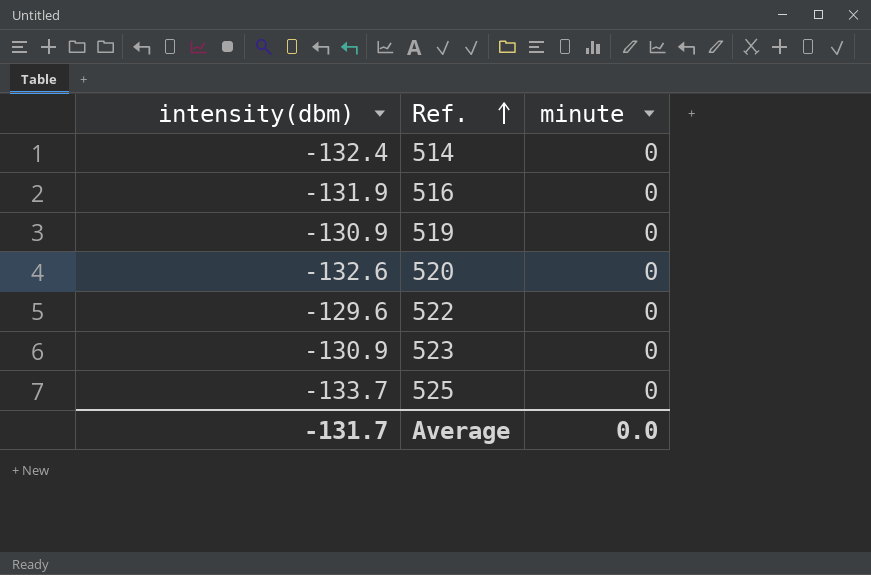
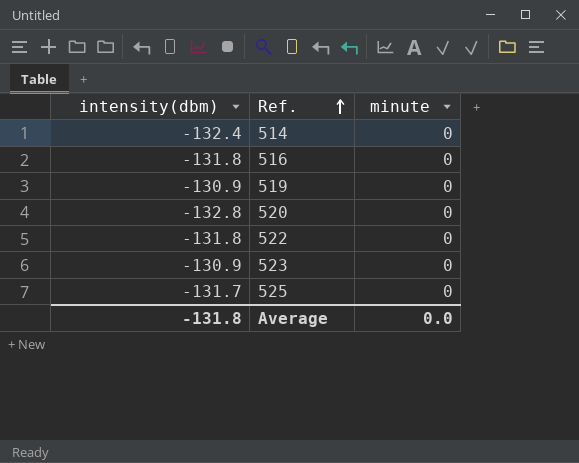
516 | intensity(dbm): -131.9 -> -131.8
520 | intensity(dbm): -132.6 -> -132.8
522 | intensity(dbm): -129.6 -> -131.8
525 | intensity(dbm): -133.7 -> -131.7
Average | intensity(dbm): -131.7 -> -131.8

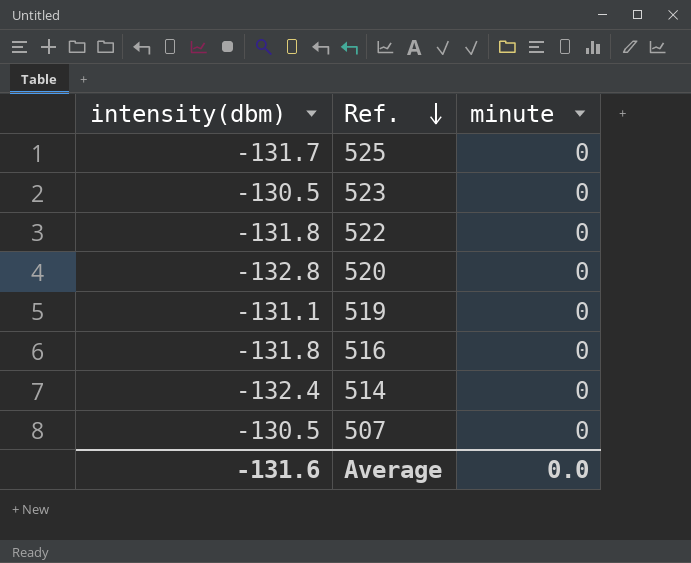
row order: Ref. ascending -> Ref. descending
523 | intensity(dbm): -130.9 -> -130.5
519 | intensity(dbm): -130.9 -> -131.1
row 507: none -> -130.5 | 0
Average | intensity(dbm): -131.8 -> -131.6

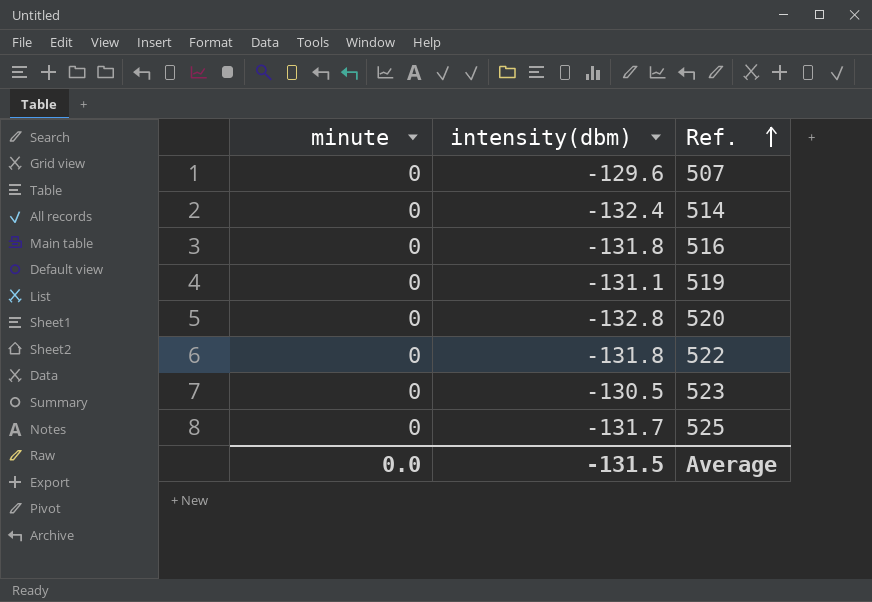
row order: Ref. descending -> Ref. ascending
column minute | position: 3 -> 1
507 | intensity(dbm): -130.5 -> -129.6
Average | intensity(dbm): -131.6 -> -131.5

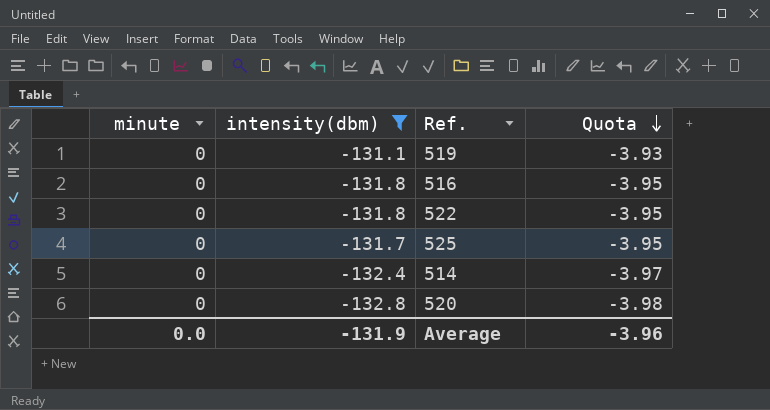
filter: none -> intensity(dbm) <= -131.1
row order: Ref. ascending -> Quota descending
column Quota | formula: none -> [intensity(dbm)] * 0.03
Average | intensity(dbm): -131.5 -> -131.9

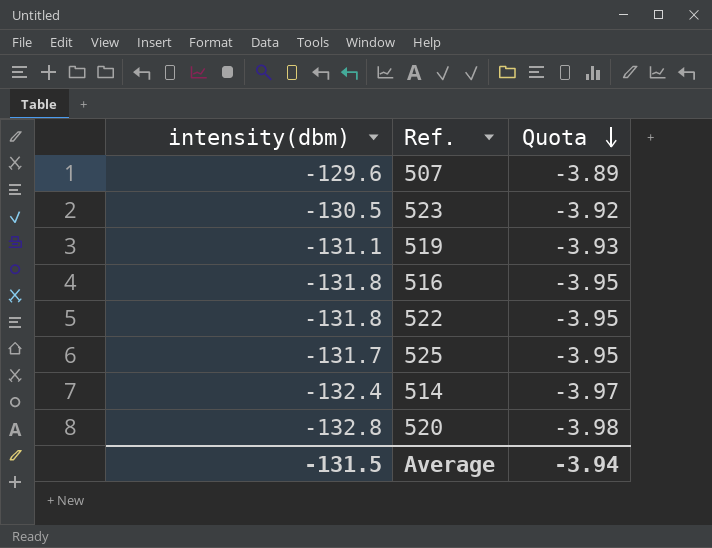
filter: intensity(dbm) <= -131.1 -> none
column minute | position: 1 -> none
Average | intensity(dbm): -131.9 -> -131.5
Average | Quota: -3.96 -> -3.94

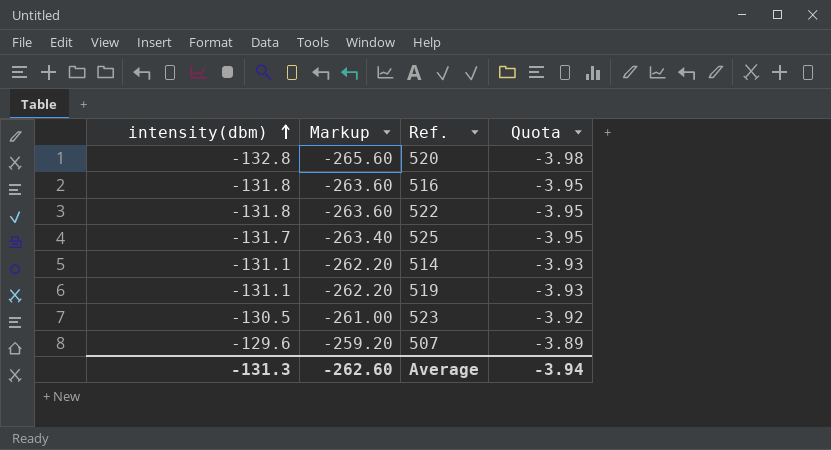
row order: Quota descending -> intensity(dbm) ascending
column Markup | formula: none -> [intensity(dbm)] * 2
514 | intensity(dbm): -132.4 -> -131.1
514 | Quota: -3.97 -> -3.93
Average | intensity(dbm): -131.5 -> -131.3

